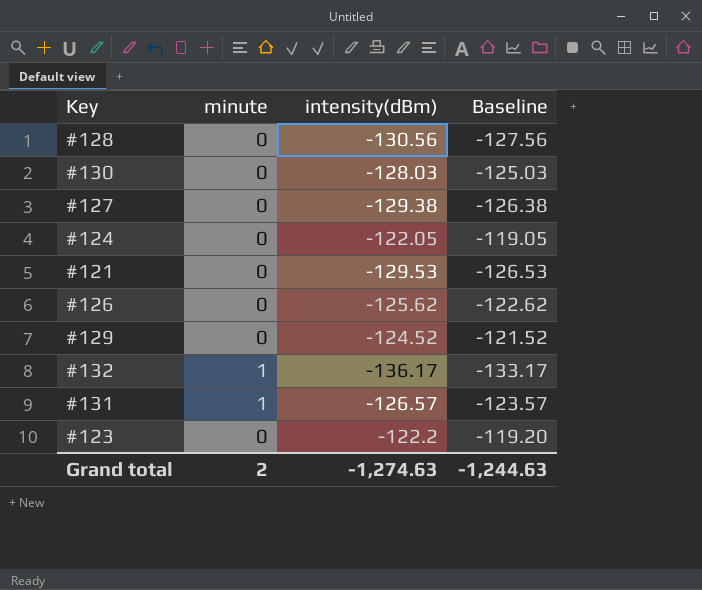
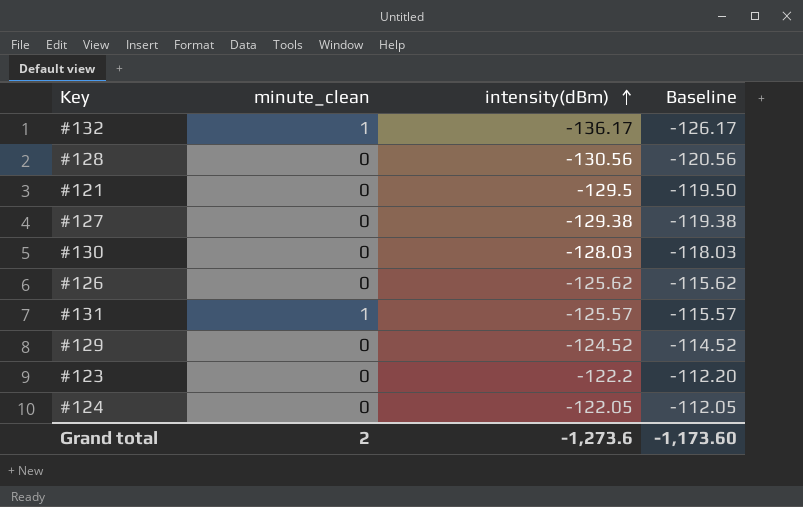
row order: none -> intensity(dBm) ascending
column name: minute -> minute_clean
column Baseline | formula: [intensity(dBm)] + 3 -> [intensity(dBm)] + 10
#121 | intensity(dBm): -129.53 -> -129.5
#131 | intensity(dBm): -126.57 -> -125.57
Grand total | intensity(dBm): -1,274.63 -> -1,273.6
Grand total | Baseline: -1,244.63 -> -1,173.60

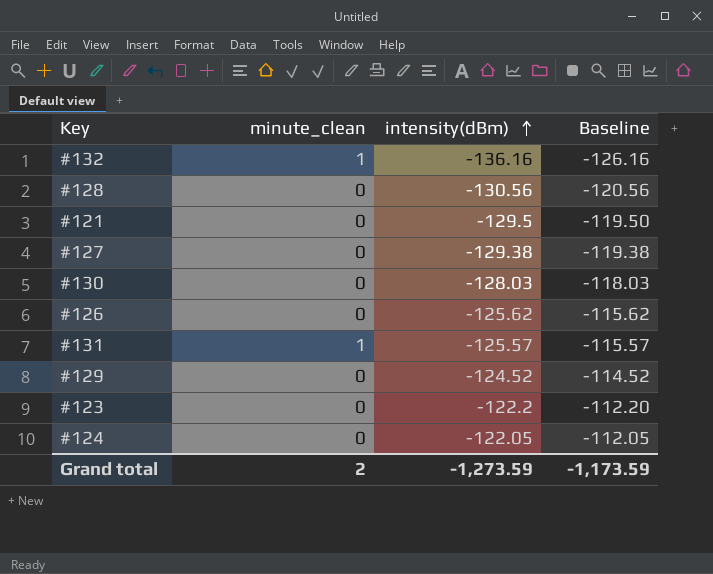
#132 | intensity(dBm): -136.17 -> -136.16
#132 | Baseline: -126.17 -> -126.16
Grand total | intensity(dBm): -1,273.6 -> -1,273.59
Grand total | Baseline: -1,173.60 -> -1,173.59

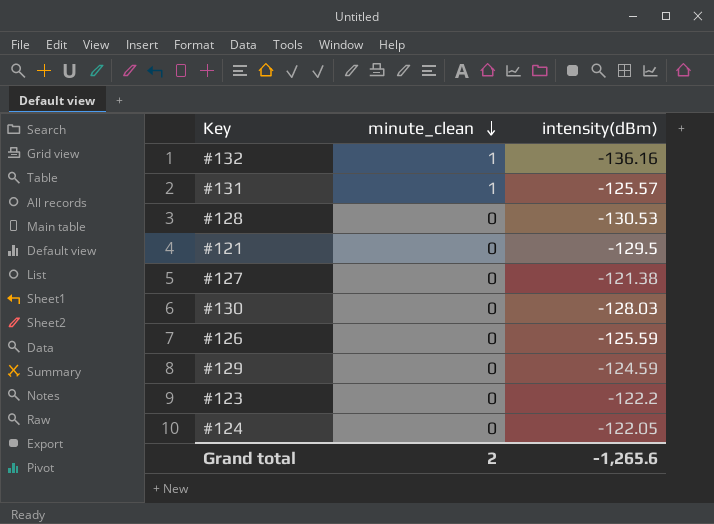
row order: intensity(dBm) ascending -> minute_clean descending
column Baseline | formula: [intensity(dBm)] + 10 -> none
#128 | intensity(dBm): -130.56 -> -130.53
#127 | intensity(dBm): -129.38 -> -121.38
#126 | intensity(dBm): -125.62 -> -125.59
#129 | intensity(dBm): -124.52 -> -124.59
Grand total | intensity(dBm): -1,273.59 -> -1,265.6

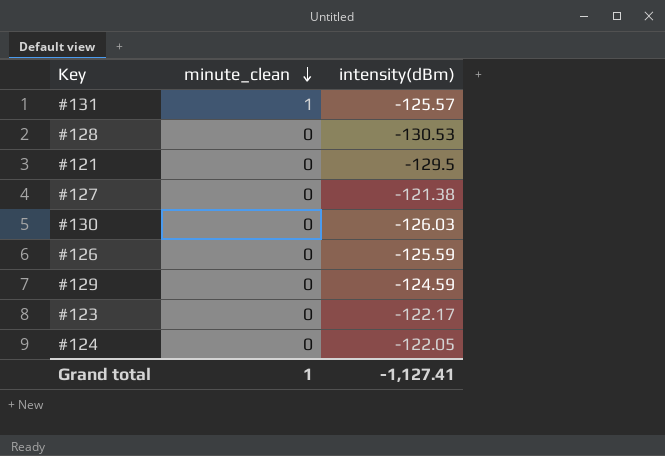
row #132: 1 | -136.16 -> none
#130 | intensity(dBm): -128.03 -> -126.03
#123 | intensity(dBm): -122.2 -> -122.17
Grand total | minute_clean: 2 -> 1
Grand total | intensity(dBm): -1,265.6 -> -1,127.41

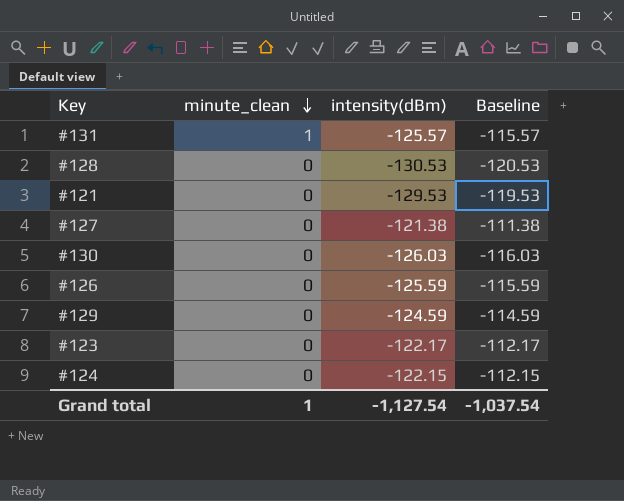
column Baseline | formula: none -> [intensity(dBm)] + 10
#121 | intensity(dBm): -129.5 -> -129.53
#124 | intensity(dBm): -122.05 -> -122.15
Grand total | intensity(dBm): -1,127.41 -> -1,127.54

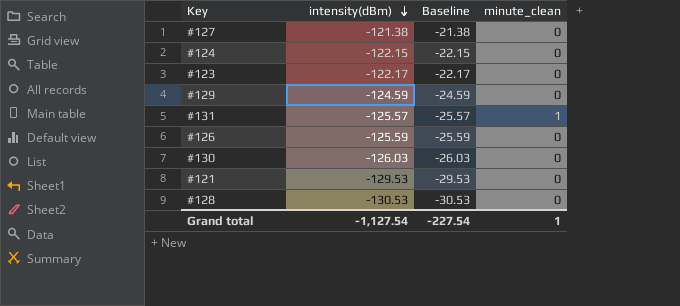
row order: minute_clean descending -> intensity(dBm) descending
column Baseline | formula: [intensity(dBm)] + 10 -> [intensity(dBm)] + 100
column minute_clean | position: 2 -> 4
Grand total | Baseline: -1,037.54 -> -227.54

